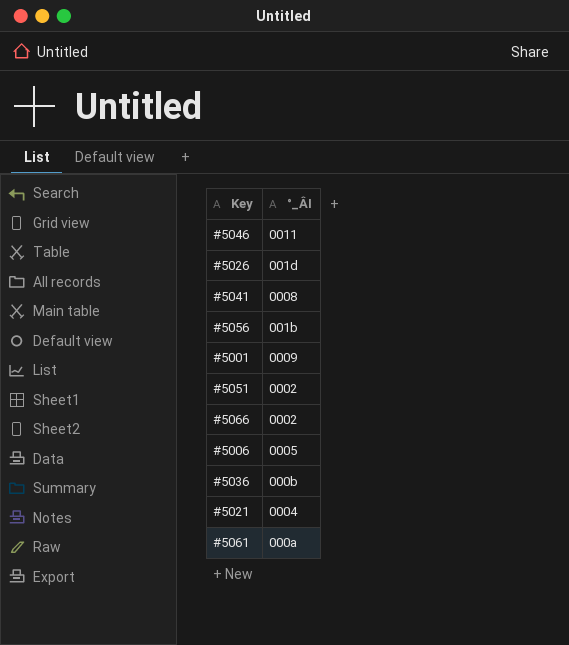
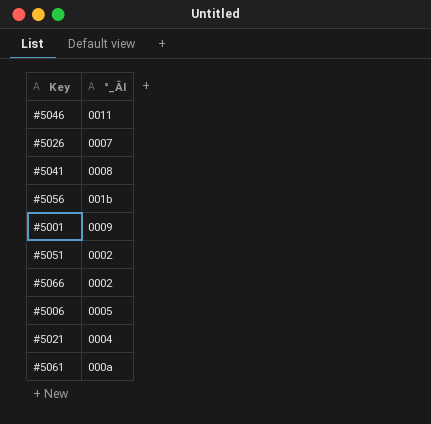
row #5036: 000b -> none
#5026 | °_ÂI: 001d -> 0007

